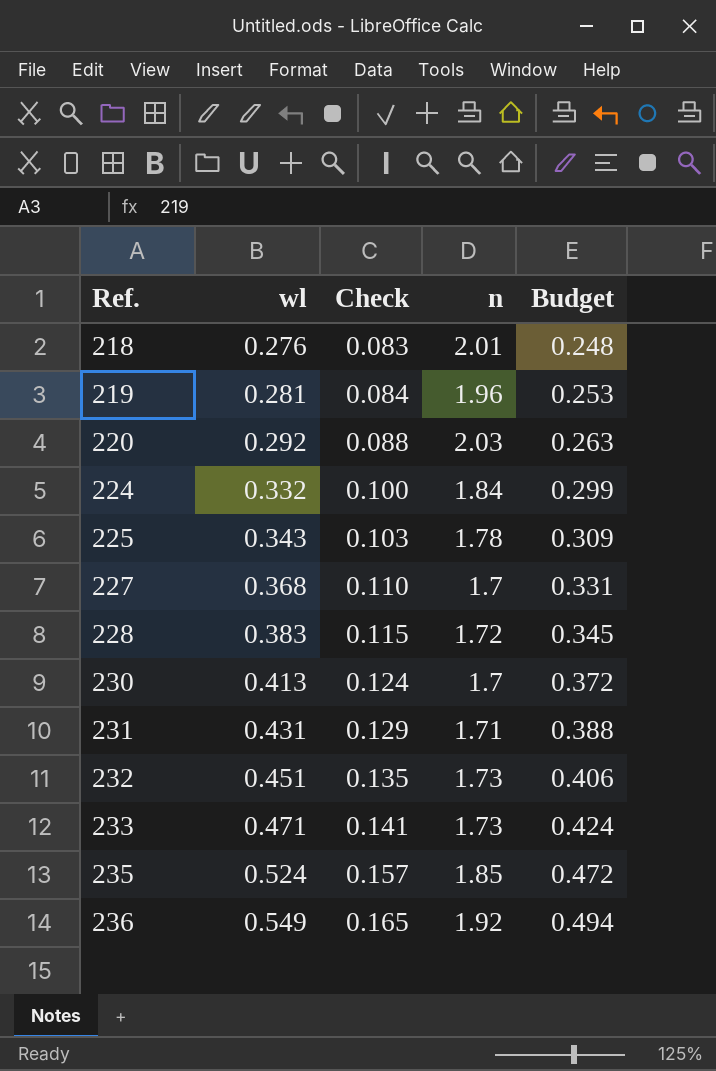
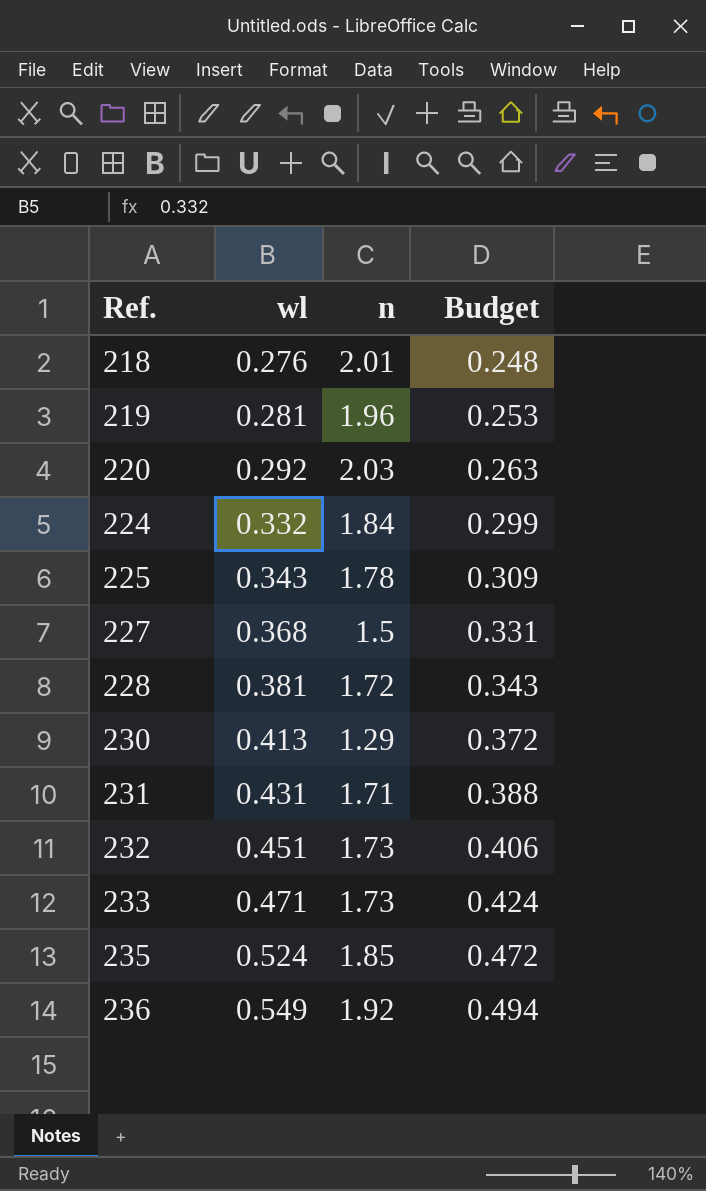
column Check | formula: [wl] * 0.3 -> none
227 | n: 1.7 -> 1.5
228 | wl: 0.383 -> 0.381
228 | Budget: 0.345 -> 0.343
230 | n: 1.7 -> 1.29

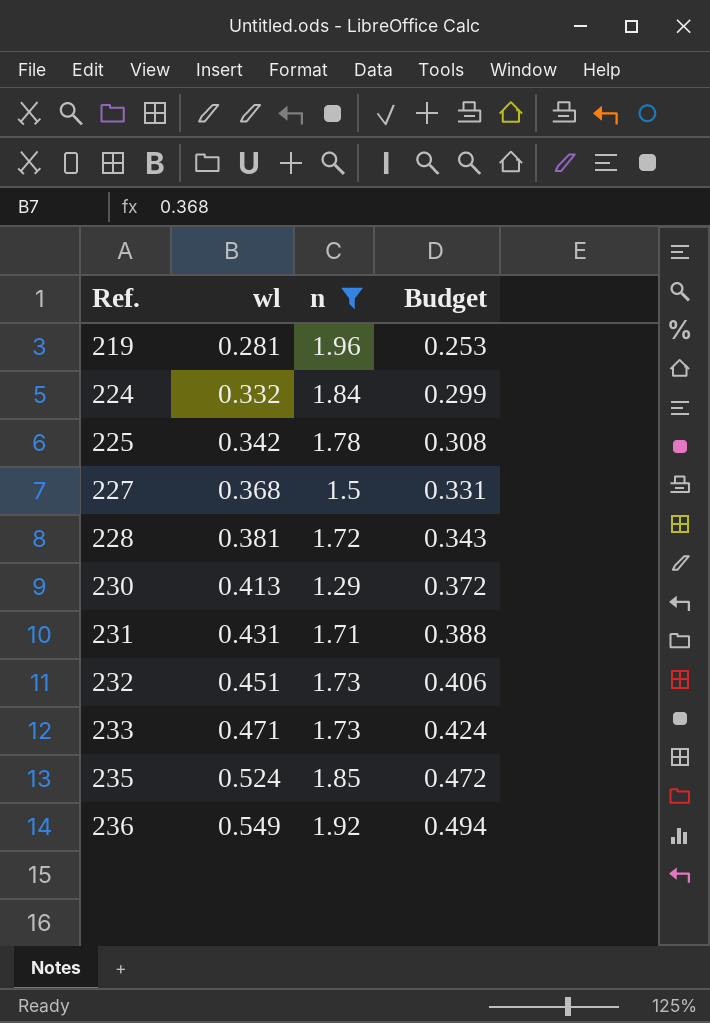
filter: none -> n <= 1.96
225 | wl: 0.343 -> 0.342
225 | Budget: 0.309 -> 0.308

